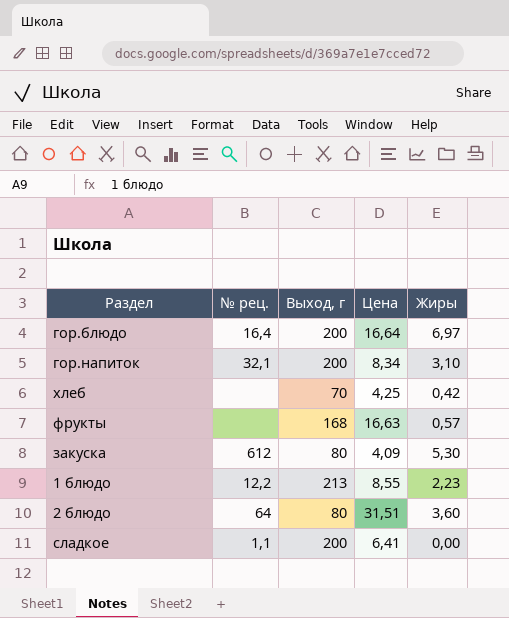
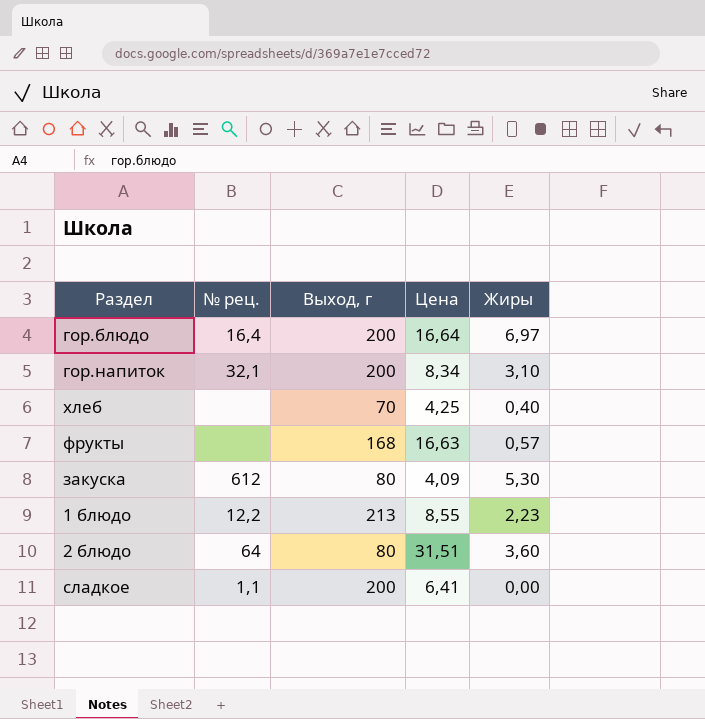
хлеб | Жиры: 0,42 -> 0,40

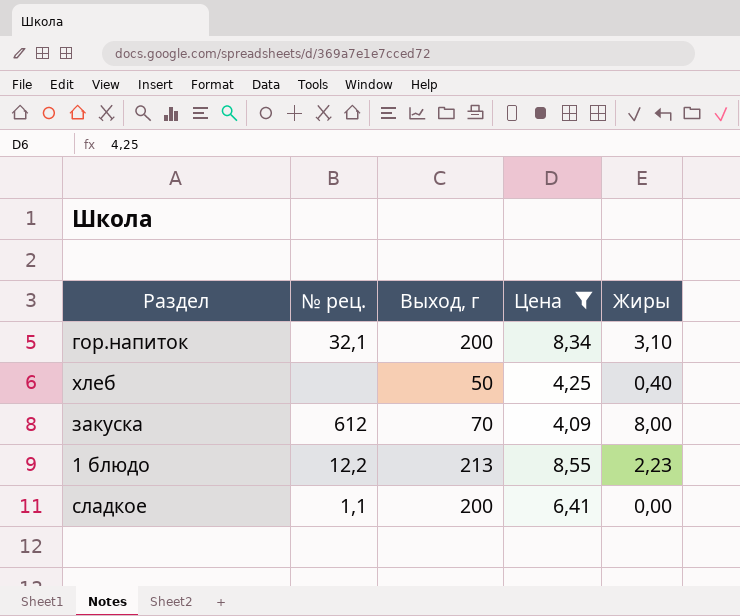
filter: none -> Цена <= 8,55
хлеб | Выход, г: 70 -> 50
закуска | Выход, г: 80 -> 70
закуска | Жиры: 5,30 -> 8,00

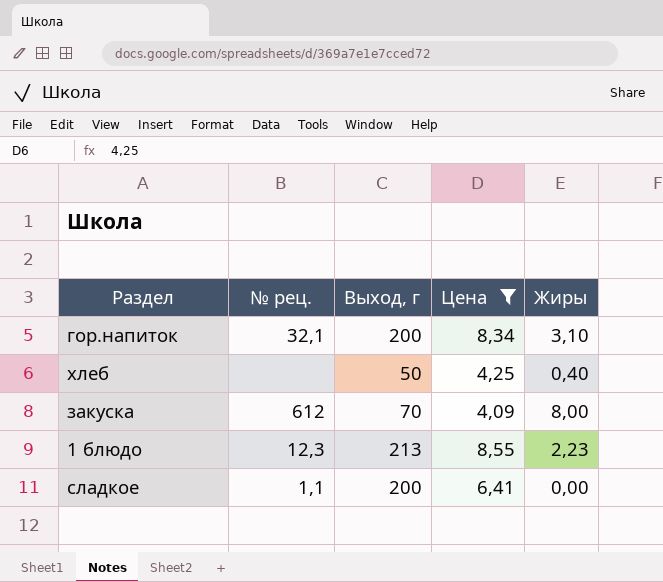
1 блюдо | № рец.: 12,2 -> 12,3

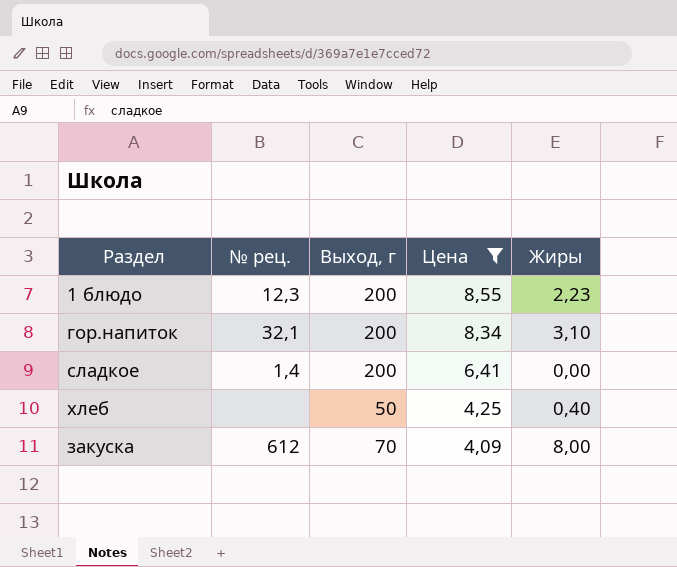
row order: none -> Цена descending
1 блюдо | Выход, г: 213 -> 200
сладкое | № рец.: 1,1 -> 1,4

